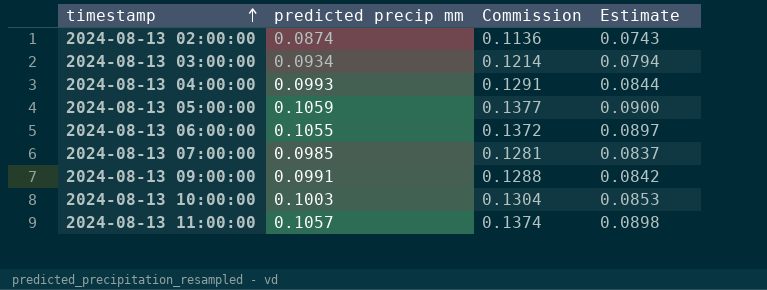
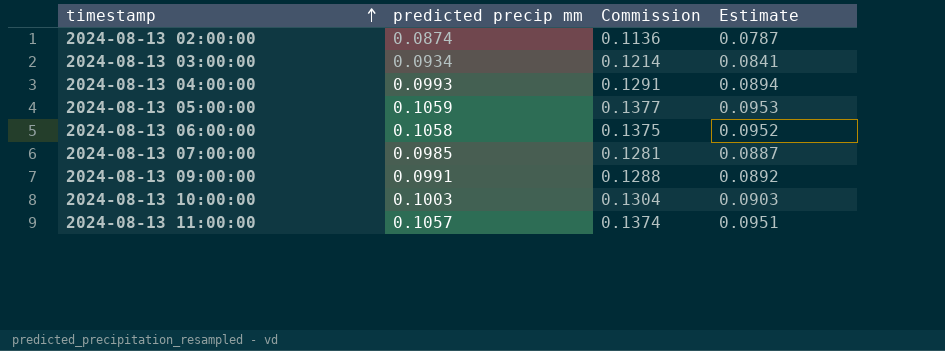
column Estimate | formula: [predicted precip mm] * 0.85 -> [predicted precip mm] * 0.9
2024-08-13 06:00:00 | predicted precip mm: 0.1055 -> 0.1058
2024-08-13 06:00:00 | Commission: 0.1372 -> 0.1375

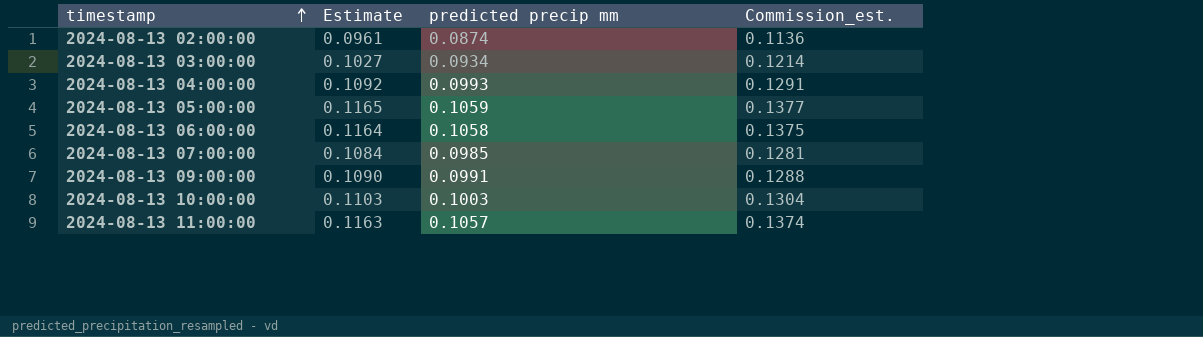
column Estimate | formula: [predicted precip mm] * 0.9 -> [predicted precip mm] * 1.1
column Estimate | position: 4 -> 2
column name: Commission -> Commission_est.

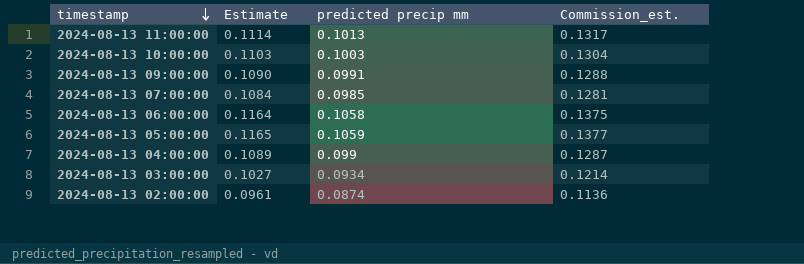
row order: timestamp ascending -> timestamp descending
2024-08-13 11:00:00 | Estimate: 0.1163 -> 0.1114
2024-08-13 11:00:00 | predicted precip mm: 0.1057 -> 0.1013
2024-08-13 11:00:00 | Commission_est.: 0.1374 -> 0.1317
2024-08-13 04:00:00 | Estimate: 0.1092 -> 0.1089
2024-08-13 04:00:00 | predicted precip mm: 0.0993 -> 0.099
2024-08-13 04:00:00 | Commission_est.: 0.1291 -> 0.1287

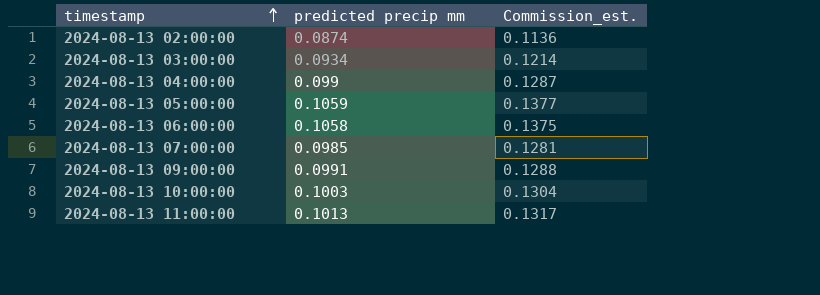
row order: timestamp descending -> timestamp ascending
column Estimate | formula: [predicted precip mm] * 1.1 -> none

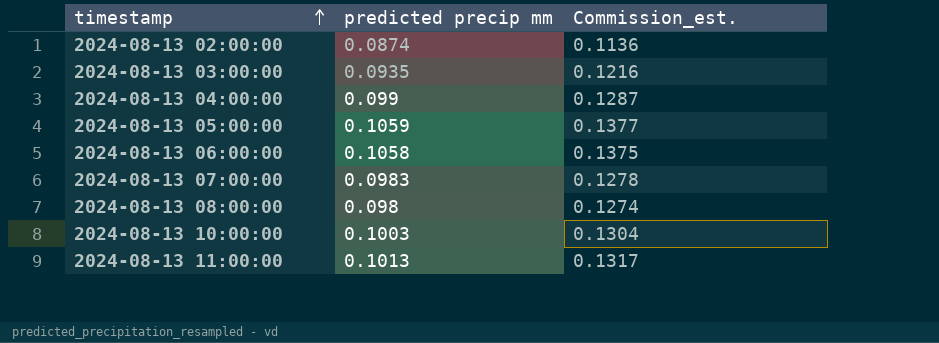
row 2024-08-13 09:00:00: 0.0991 | 0.1288 -> none
2024-08-13 03:00:00 | predicted precip mm: 0.0934 -> 0.0935
2024-08-13 03:00:00 | Commission_est.: 0.1214 -> 0.1216
2024-08-13 07:00:00 | predicted precip mm: 0.0985 -> 0.0983
2024-08-13 07:00:00 | Commission_est.: 0.1281 -> 0.1278
row 2024-08-13 08:00:00: none -> 0.098 | 0.1274

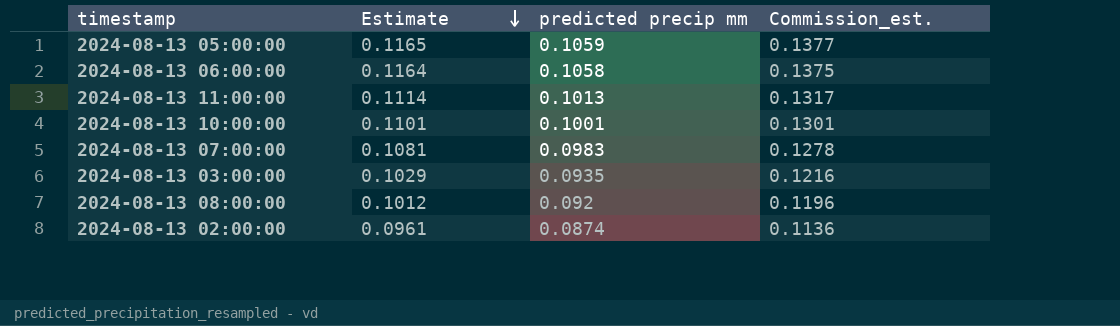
row order: timestamp ascending -> Estimate descending
column Estimate | formula: none -> [predicted precip mm] * 1.1
row 2024-08-13 04:00:00: 0.099 | 0.1287 -> none
2024-08-13 10:00:00 | predicted precip mm: 0.1003 -> 0.1001
2024-08-13 10:00:00 | Commission_est.: 0.1304 -> 0.1301
2024-08-13 08:00:00 | predicted precip mm: 0.098 -> 0.092
2024-08-13 08:00:00 | Commission_est.: 0.1274 -> 0.1196

